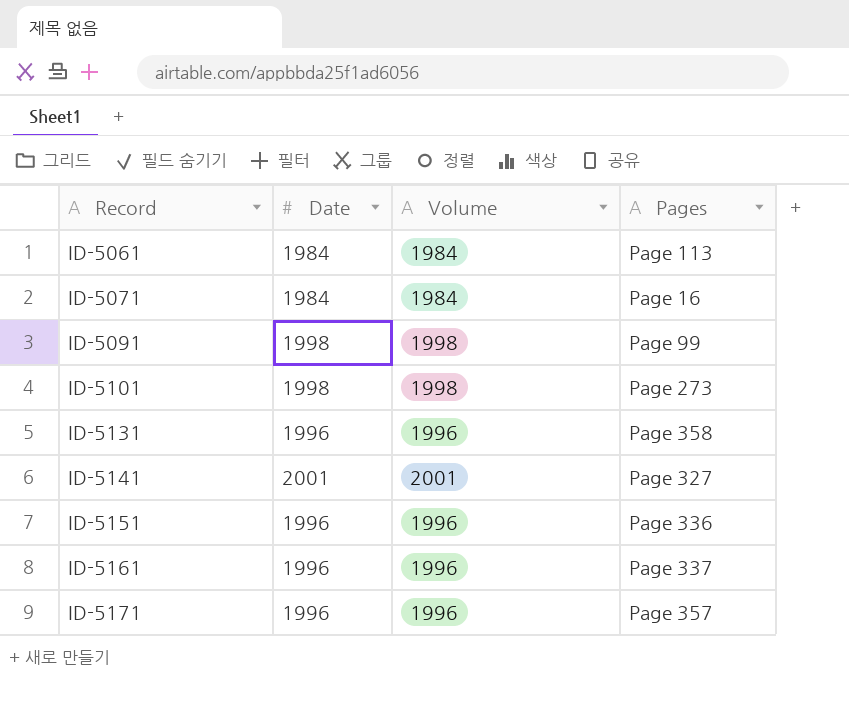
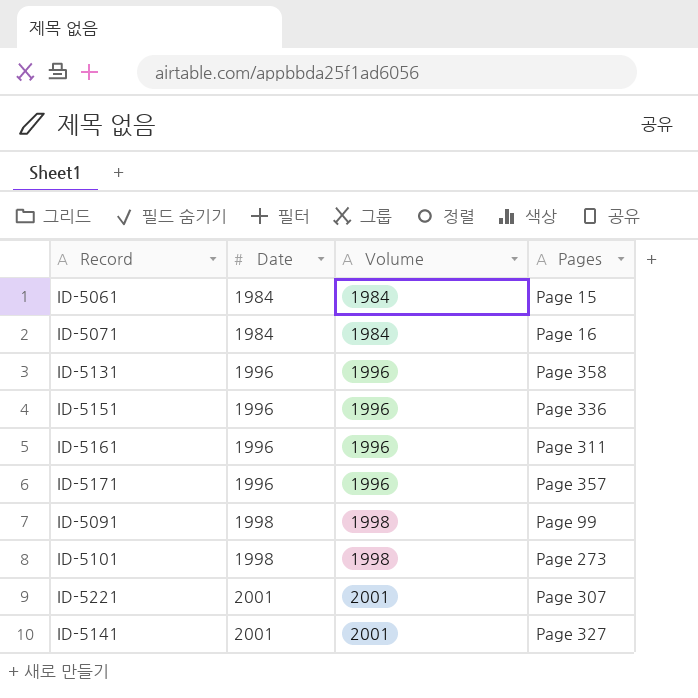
row order: Record ascending -> Date ascending
ID-5061 | Pages: Page 113 -> Page 15
ID-5161 | Pages: Page 337 -> Page 311
row ID-5221: none -> 2001 | 2001 | Page 307

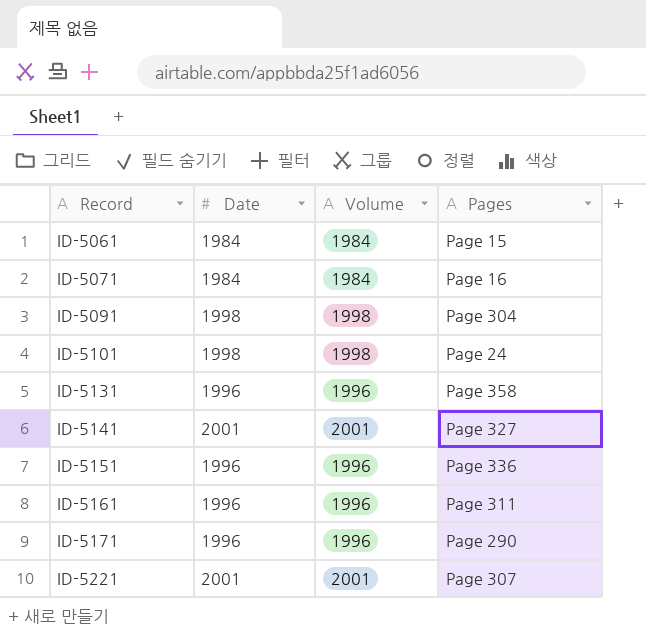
row order: Date ascending -> Record ascending
ID-5091 | Pages: Page 99 -> Page 304
ID-5101 | Pages: Page 273 -> Page 24
ID-5171 | Pages: Page 357 -> Page 290

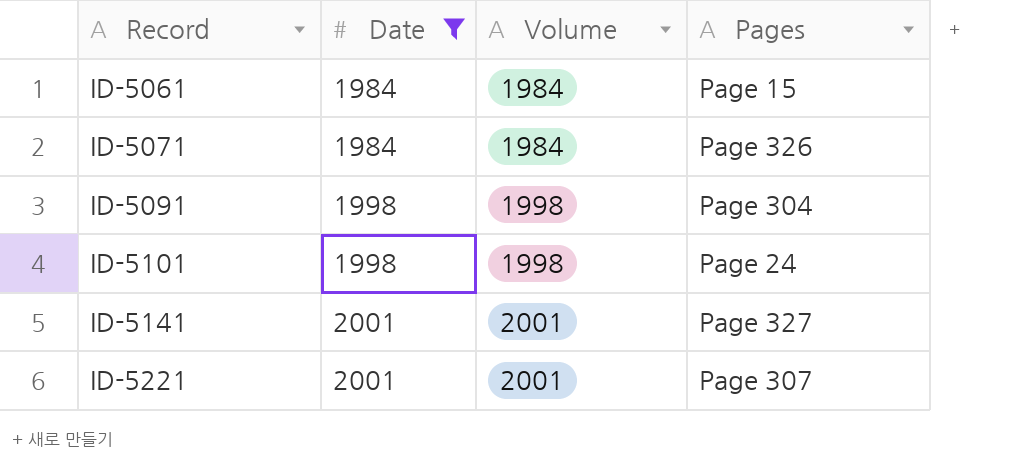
filter: none -> Date != 1996
ID-5071 | Pages: Page 16 -> Page 326

